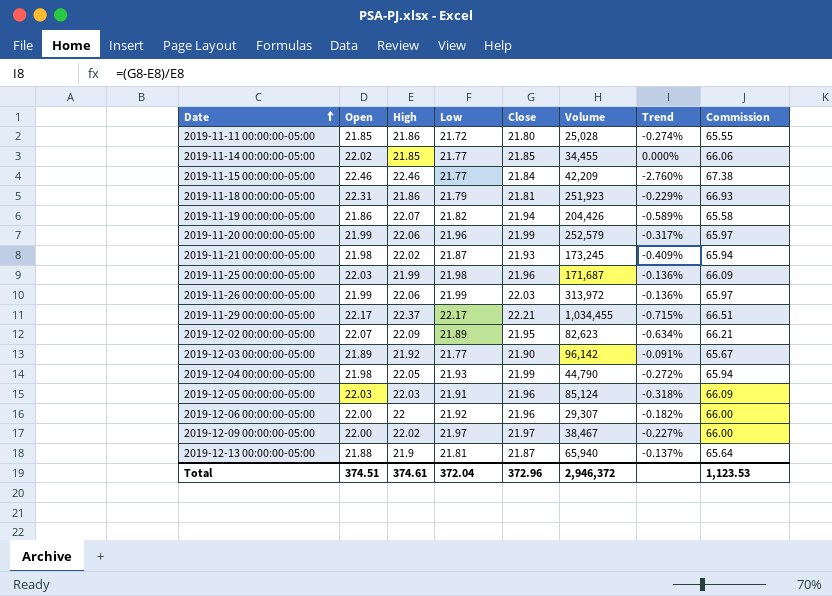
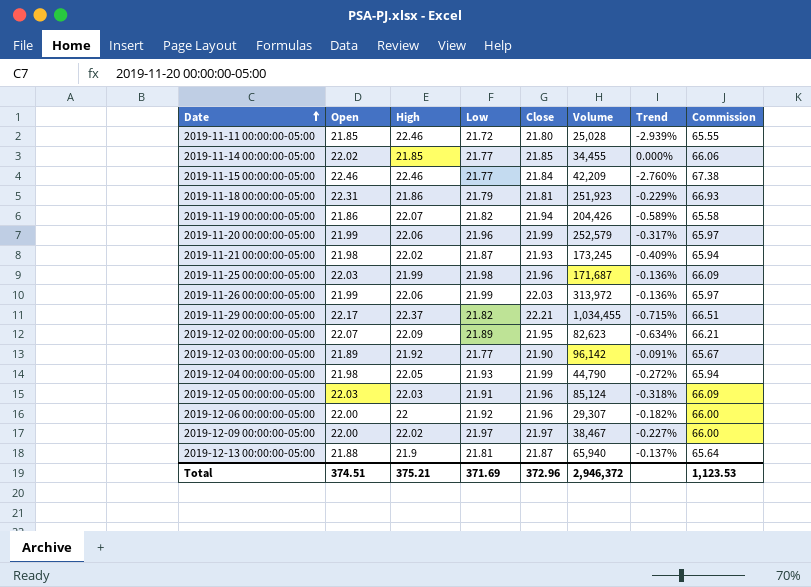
2019-11-11 00:00:00-05:00 | High: 21.86 -> 22.46
2019-11-11 00:00:00-05:00 | Trend: -0.274% -> -2.939%
2019-11-29 00:00:00-05:00 | Low: 22.17 -> 21.82
Total | High: 374.61 -> 375.21
Total | Low: 372.04 -> 371.69

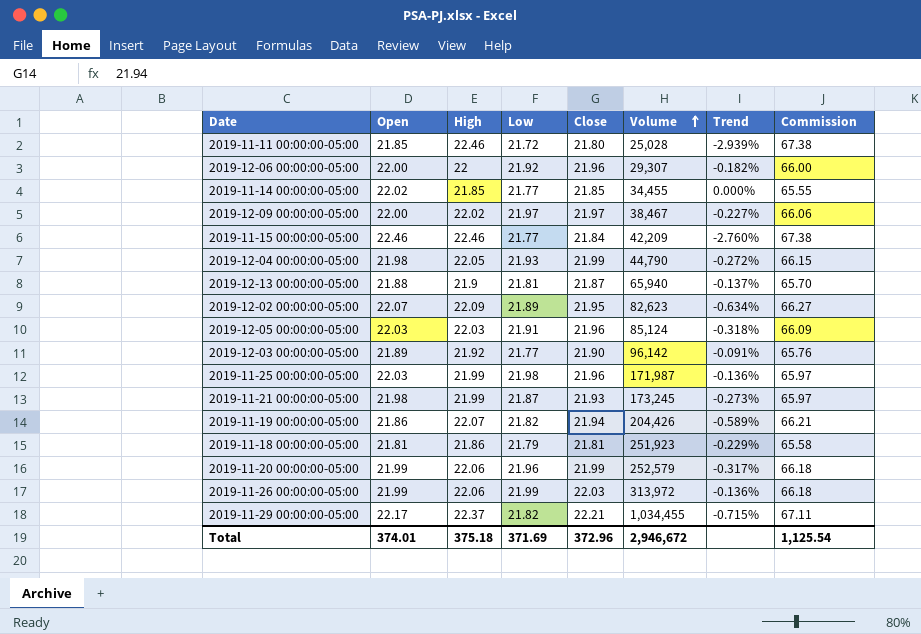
row order: Date ascending -> Volume ascending
column Commission | formula: [Open] * 3 -> [High] * 3
2019-11-25 00:00:00-05:00 | Volume: 171,687 -> 171,987
2019-11-21 00:00:00-05:00 | High: 22.02 -> 21.99
2019-11-21 00:00:00-05:00 | Trend: -0.409% -> -0.273%
2019-11-18 00:00:00-05:00 | Open: 22.31 -> 21.81
Total | Open: 374.51 -> 374.01
Total | High: 375.21 -> 375.18
Total | Volume: 2,946,372 -> 2,946,672
Total | Commission: 1,123.53 -> 1,125.54

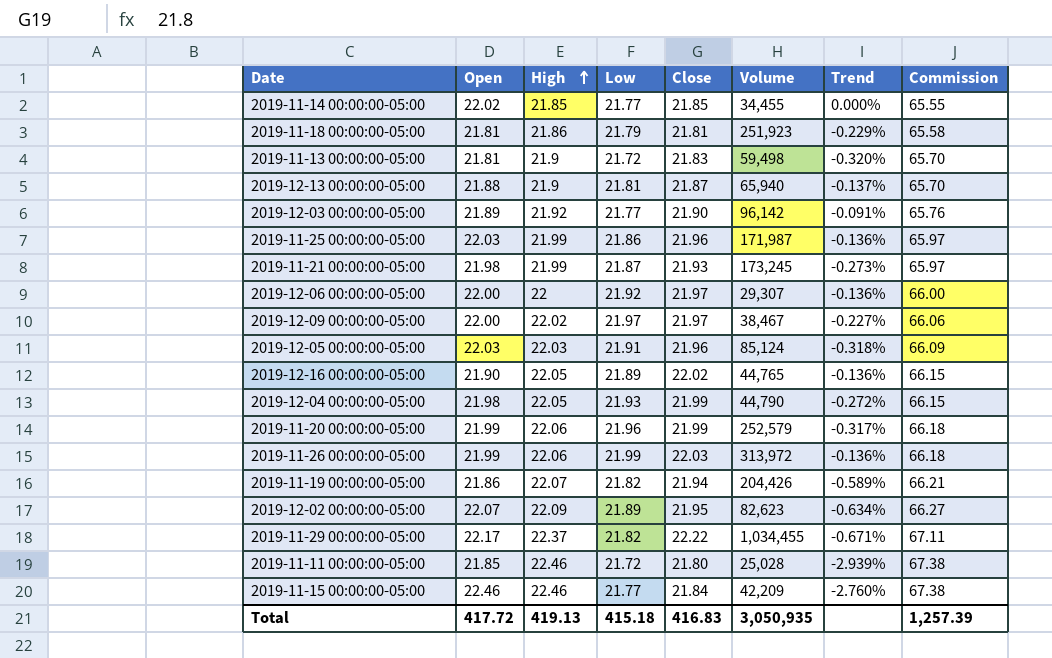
row order: Volume ascending -> High ascending
row 2019-11-13 00:00:00-05:00: none -> 21.81 | 21.9 | 21.72 | 21.83 | 59,498 | -0.320% | 65.70
2019-11-25 00:00:00-05:00 | Low: 21.98 -> 21.86
2019-12-06 00:00:00-05:00 | Close: 21.96 -> 21.97
2019-12-06 00:00:00-05:00 | Trend: -0.182% -> -0.136%
row 2019-12-16 00:00:00-05:00: none -> 21.90 | 22.05 | 21.89 | 22.02 | 44,765 | -0.136% | 66.15
2019-11-29 00:00:00-05:00 | Close: 22.21 -> 22.22
2019-11-29 00:00:00-05:00 | Trend: -0.715% -> -0.671%
Total | Open: 374.01 -> 417.72
Total | High: 375.18 -> 419.13
Total | Low: 371.69 -> 415.18
Total | Close: 372.96 -> 416.83
Total | Volume: 2,946,672 -> 3,050,935
Total | Commission: 1,125.54 -> 1,257.39

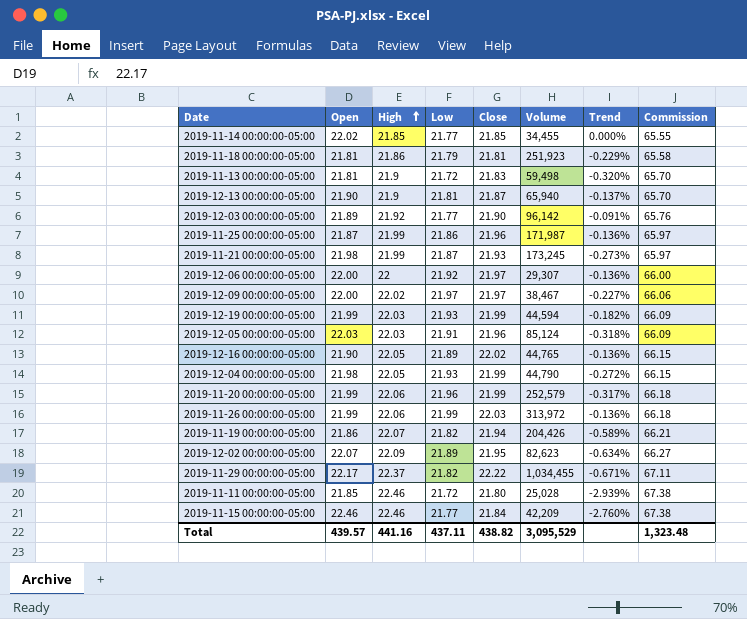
2019-12-13 00:00:00-05:00 | Open: 21.88 -> 21.90
2019-11-25 00:00:00-05:00 | Open: 22.03 -> 21.87
row 2019-12-19 00:00:00-05:00: none -> 21.99 | 22.03 | 21.93 | 21.99 | 44,594 | -0.182% | 66.09
Total | Open: 417.72 -> 439.57
Total | High: 419.13 -> 441.16
Total | Low: 415.18 -> 437.11
Total | Close: 416.83 -> 438.82
Total | Volume: 3,050,935 -> 3,095,529
Total | Commission: 1,257.39 -> 1,323.48

